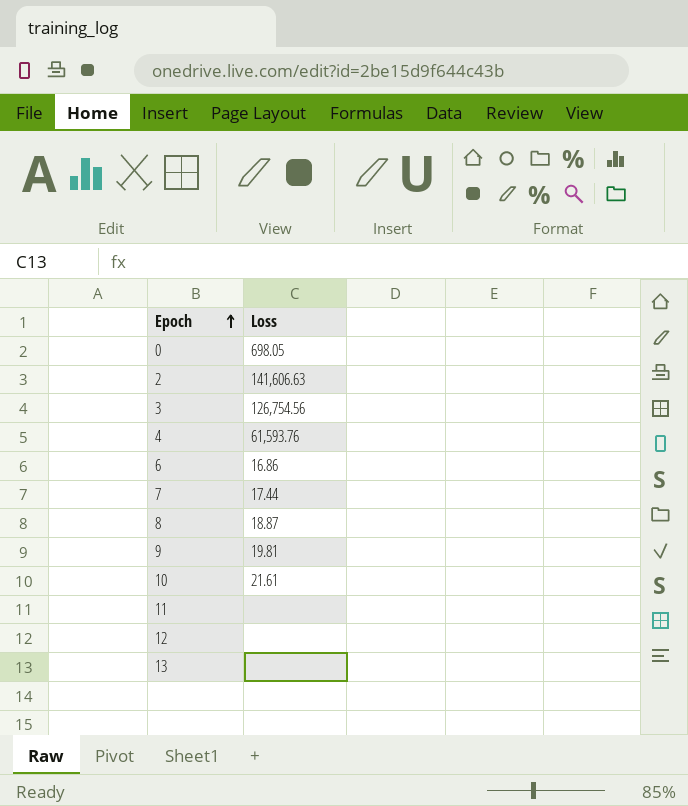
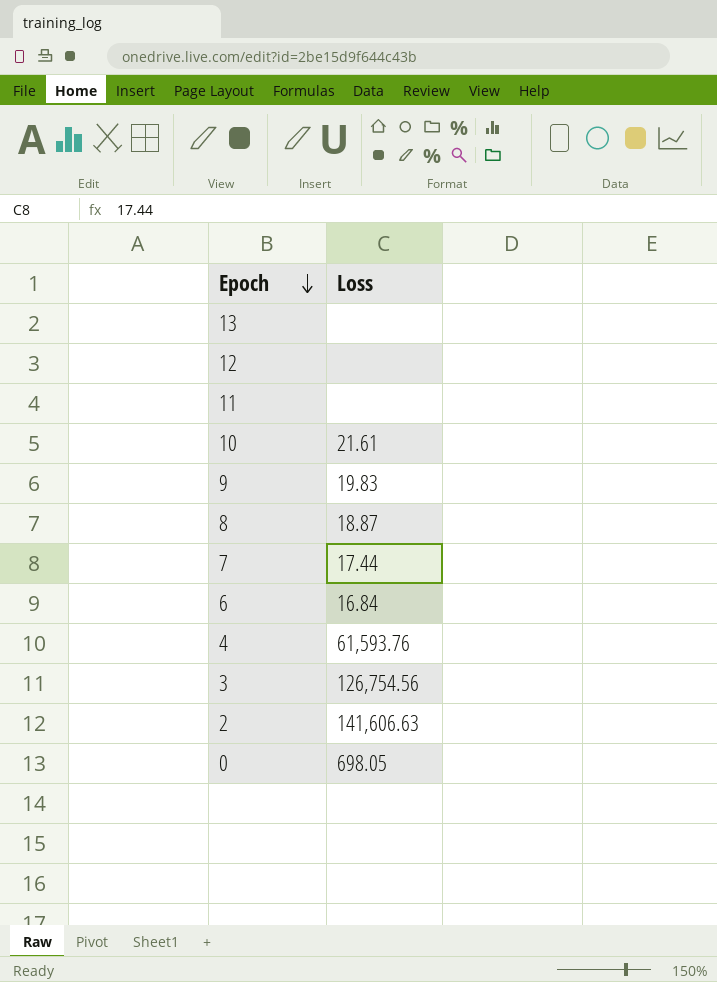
row order: Epoch ascending -> Epoch descending
9 | Loss: 19.81 -> 19.83
6 | Loss: 16.86 -> 16.84

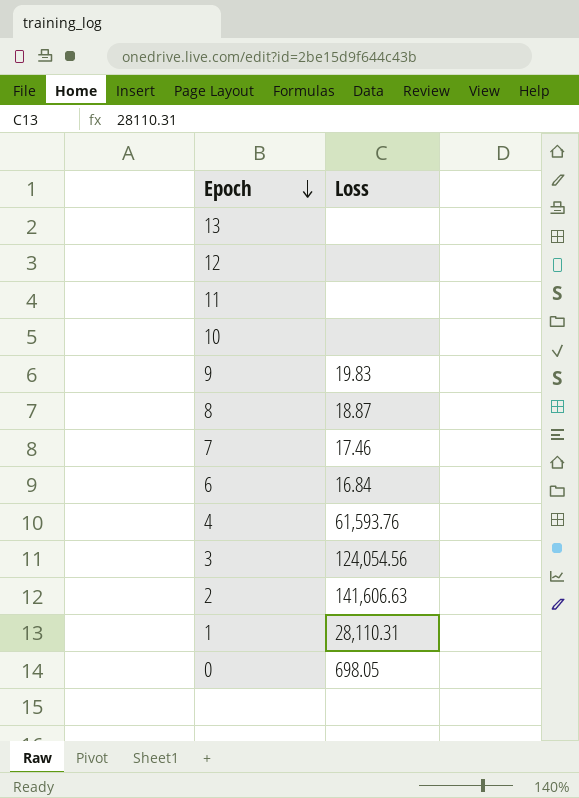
10 | Loss: 21.61 -> none
7 | Loss: 17.44 -> 17.46
3 | Loss: 126,754.56 -> 124,054.56
row 1: none -> 28,110.31

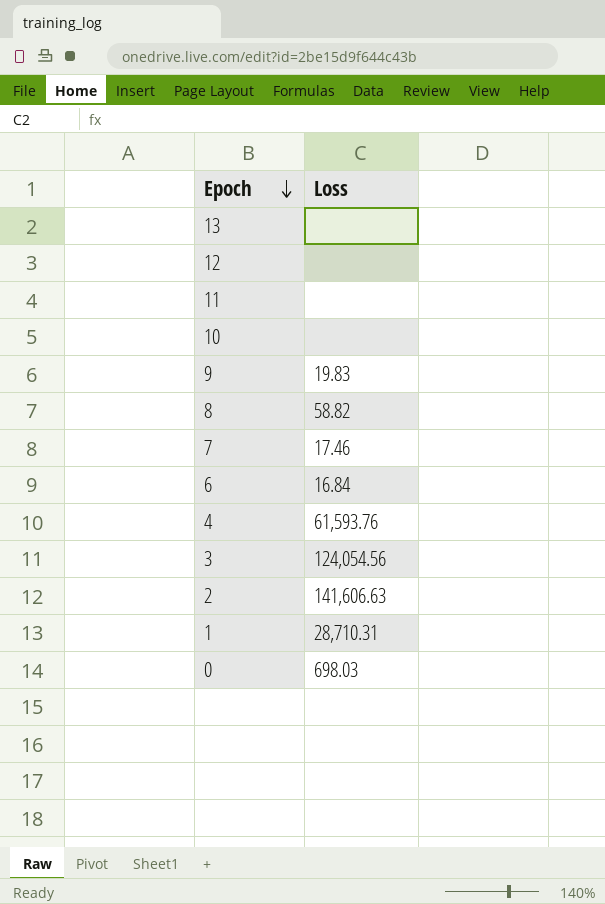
8 | Loss: 18.87 -> 58.82
1 | Loss: 28,110.31 -> 28,710.31
0 | Loss: 698.05 -> 698.03

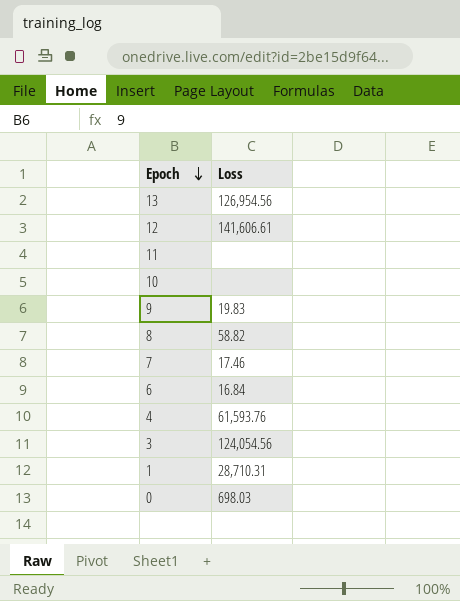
row 2: 141,606.63 -> none
13 | Loss: none -> 126,954.56
12 | Loss: none -> 141,606.61

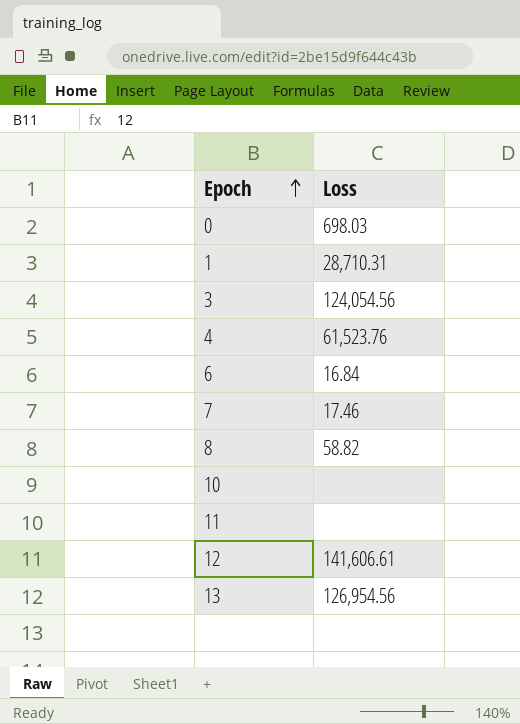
row order: Epoch descending -> Epoch ascending
row 9: 19.83 -> none
4 | Loss: 61,593.76 -> 61,523.76

